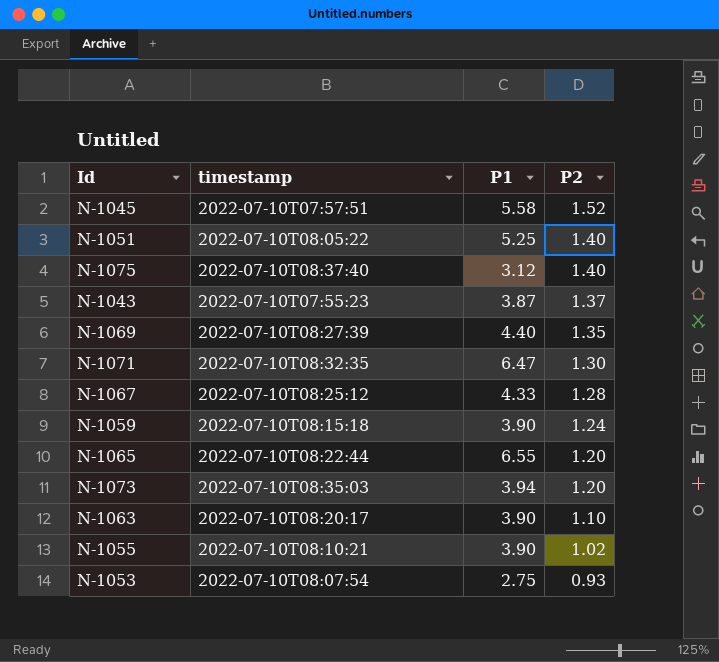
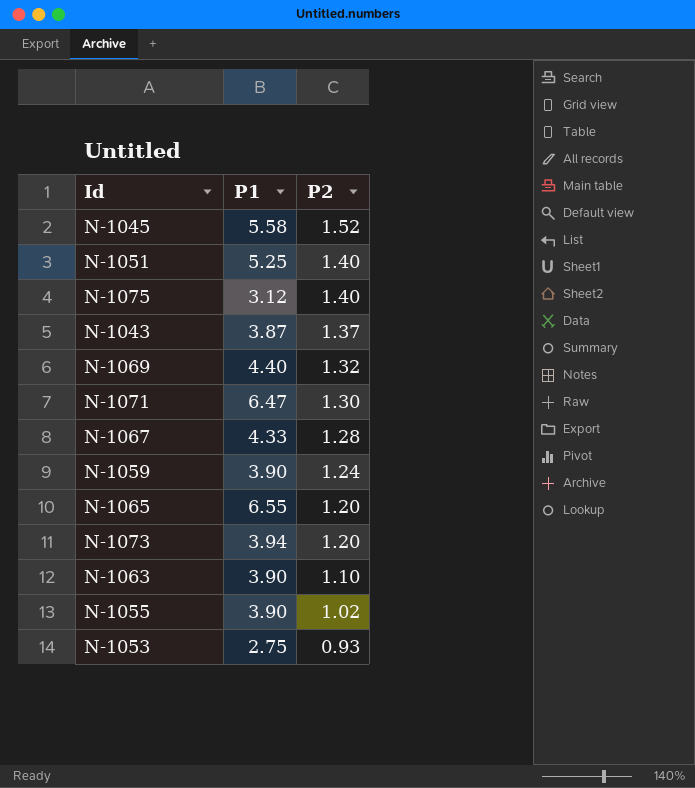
column timestamp | position: 2 -> none
N-1069 | P2: 1.35 -> 1.32

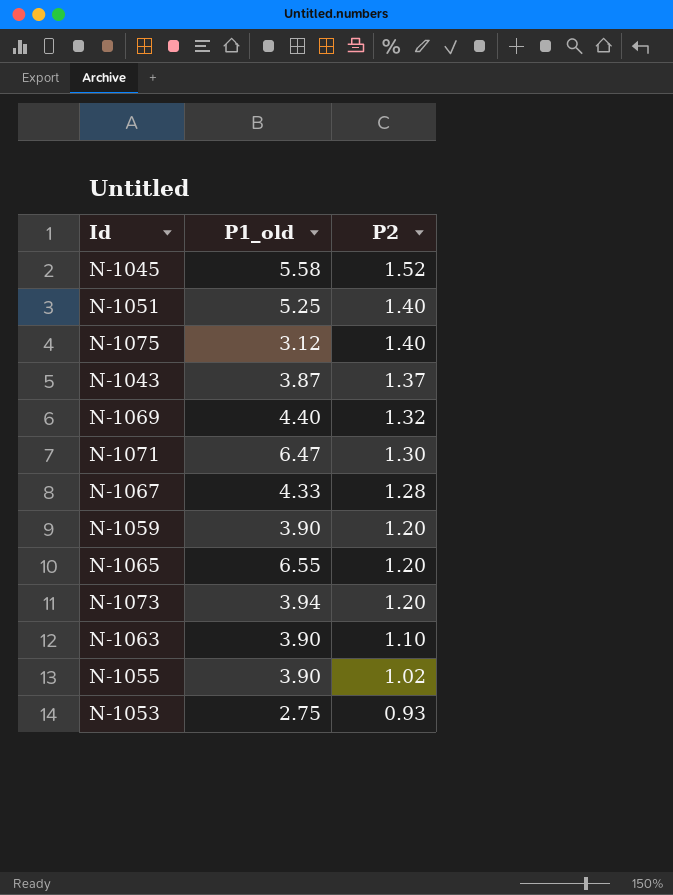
column name: P1 -> P1_old
N-1059 | P2: 1.24 -> 1.20

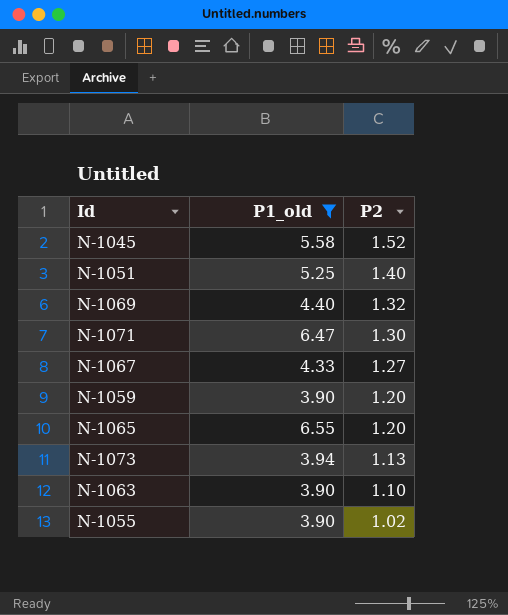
filter: none -> P1_old >= 3.90
N-1067 | P2: 1.28 -> 1.27
N-1073 | P2: 1.20 -> 1.13

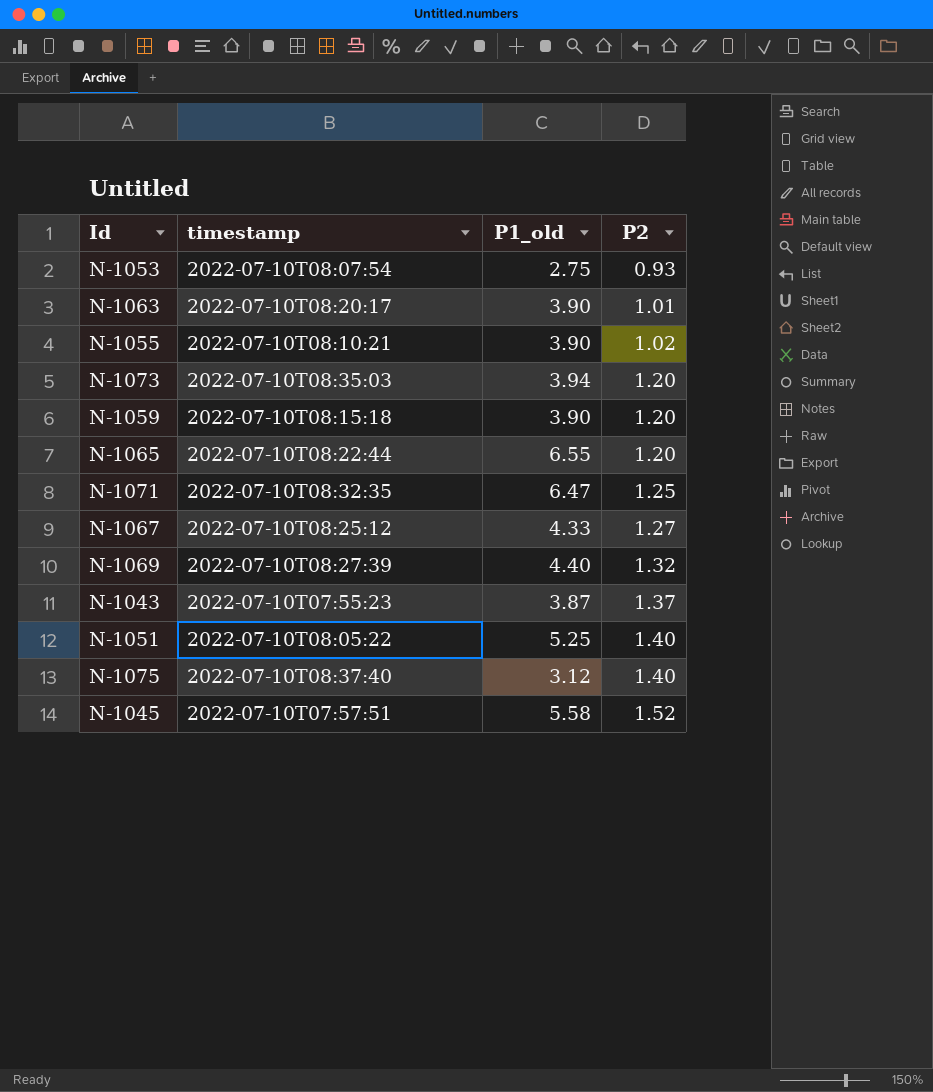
filter: P1_old >= 3.90 -> none
row order: P2 descending -> P2 ascending
column timestamp | position: none -> 2
N-1063 | P2: 1.10 -> 1.01
N-1073 | P2: 1.13 -> 1.20
N-1071 | P2: 1.30 -> 1.25

